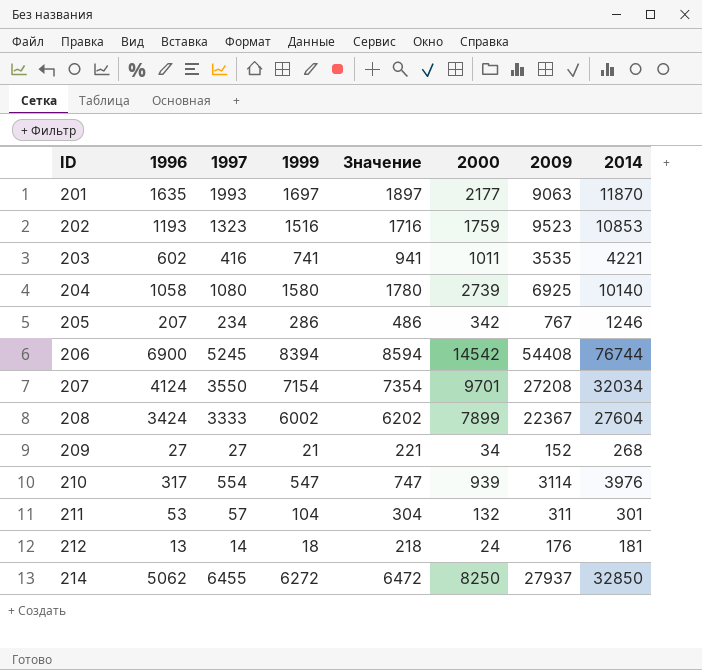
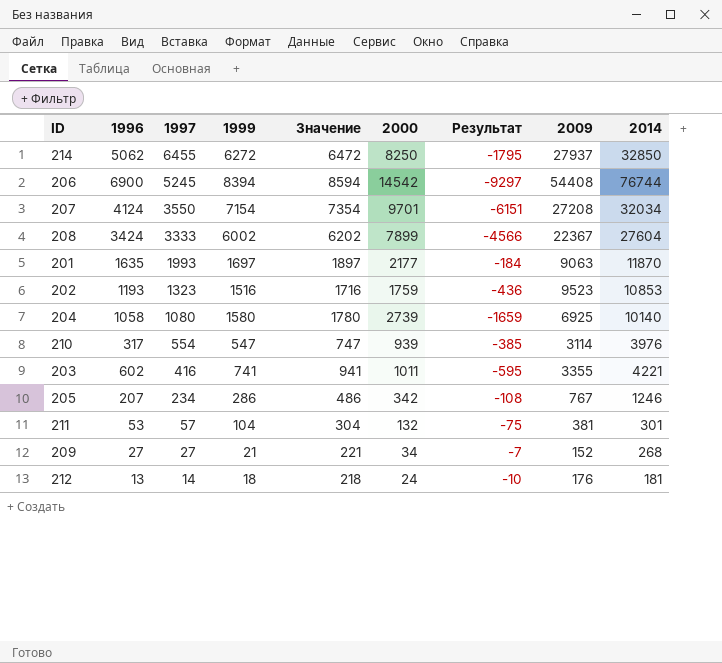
row order: ID ascending -> 1997 descending
column Результат | formula: none -> [1997] - [2000]
203 | 2009: 3535 -> 3355
211 | 2009: 311 -> 381

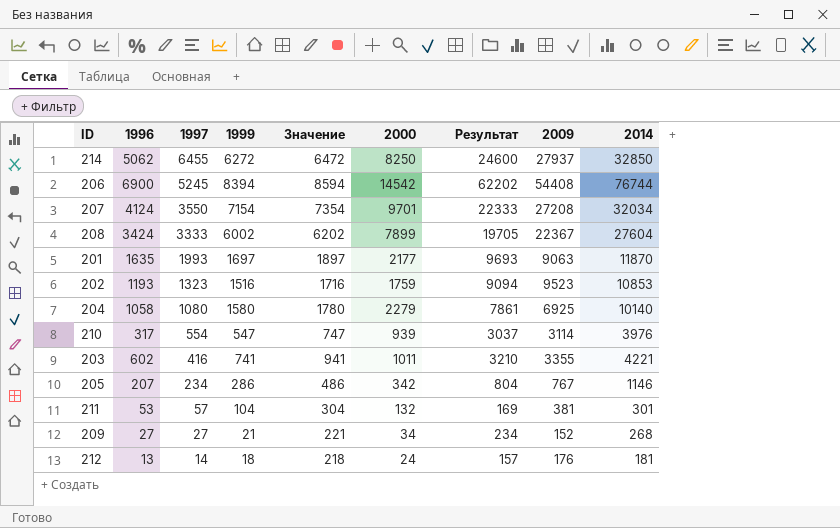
column Результат | formula: [1997] - [2000] -> [2014] - [2000]
204 | 2000: 2739 -> 2279
205 | 2014: 1246 -> 1146

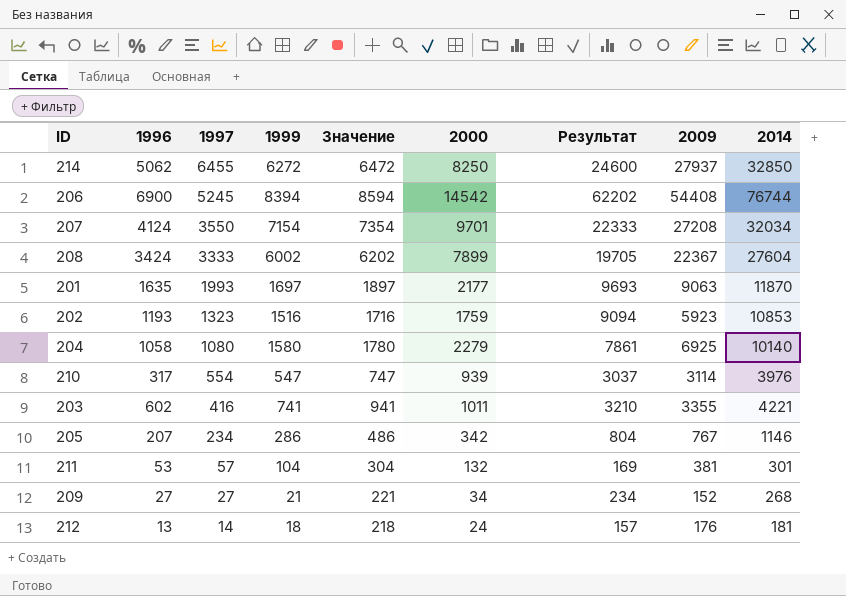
202 | 2009: 9523 -> 5923

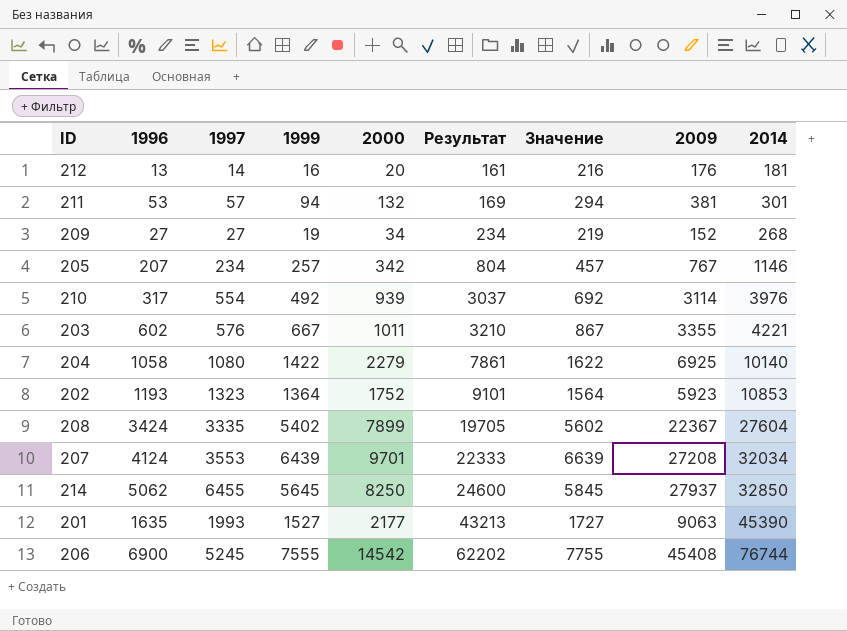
row order: 1997 descending -> Результат ascending
column Значение | position: 5 -> 7
212 | 1999: 18 -> 16
212 | 2000: 24 -> 20
212 | Результат: 157 -> 161
212 | Значение: 218 -> 216
211 | 1999: 104 -> 94
211 | Значение: 304 -> 294
209 | 1999: 21 -> 19
209 | Значение: 221 -> 219
205 | 1999: 286 -> 257
205 | Значение: 486 -> 457
210 | 1999: 547 -> 492
210 | Значение: 747 -> 692
203 | 1997: 416 -> 576
203 | 1999: 741 -> 667
203 | Значение: 941 -> 867
204 | 1999: 1580 -> 1422
204 | Значение: 1780 -> 1622
202 | 1999: 1516 -> 1364
202 | 2000: 1759 -> 1752
202 | Результат: 9094 -> 9101
202 | Значение: 1716 -> 1564
208 | 1997: 3333 -> 3335
208 | 1999: 6002 -> 5402
208 | Значение: 6202 -> 5602
207 | 1997: 3550 -> 3553
207 | 1999: 7154 -> 6439
207 | Значение: 7354 -> 6639
214 | 1999: 6272 -> 5645
214 | Значение: 6472 -> 5845
201 | 1999: 1697 -> 1527
201 | Результат: 9693 -> 43213
201 | Значение: 1897 -> 1727
201 | 2014: 11870 -> 45390
206 | 1999: 8394 -> 7555
206 | Значение: 8594 -> 7755
206 | 2009: 54408 -> 45408

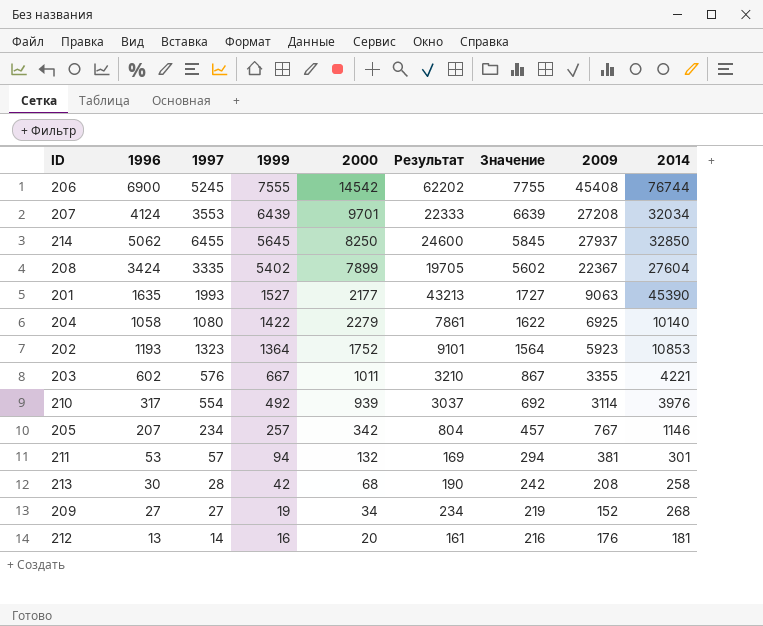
row order: Результат ascending -> 1999 descending
row 213: none -> 30 | 28 | 42 | 68 | 190 | 242 | 208 | 258

